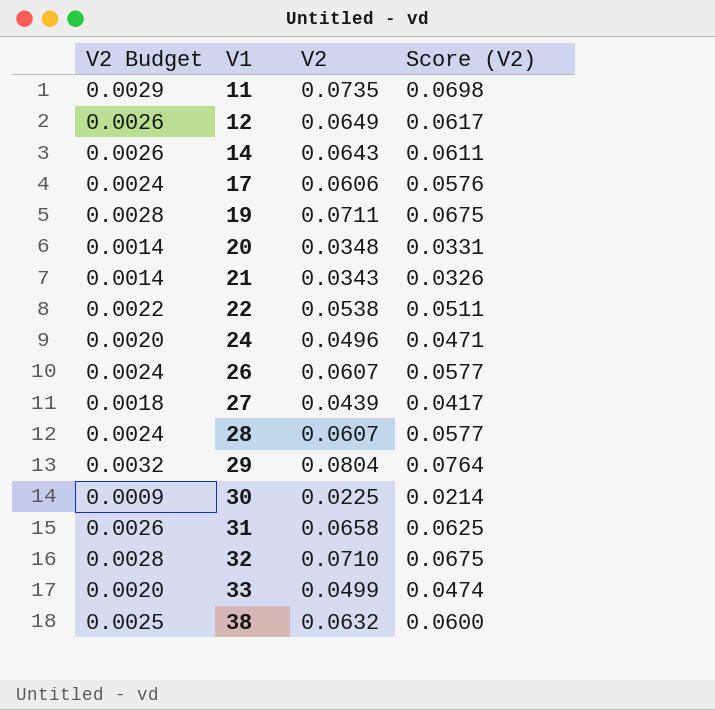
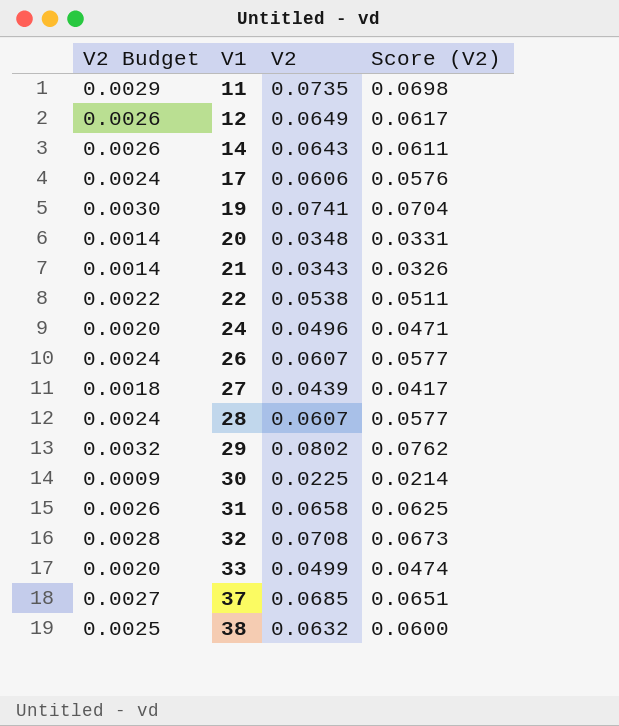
19 | V2 Budget: 0.0028 -> 0.0030
19 | V2: 0.0711 -> 0.0741
19 | Score (V2): 0.0675 -> 0.0704
29 | V2: 0.0804 -> 0.0802
29 | Score (V2): 0.0764 -> 0.0762
32 | V2: 0.0710 -> 0.0708
32 | Score (V2): 0.0675 -> 0.0673
row 37: none -> 0.0027 | 0.0685 | 0.0651

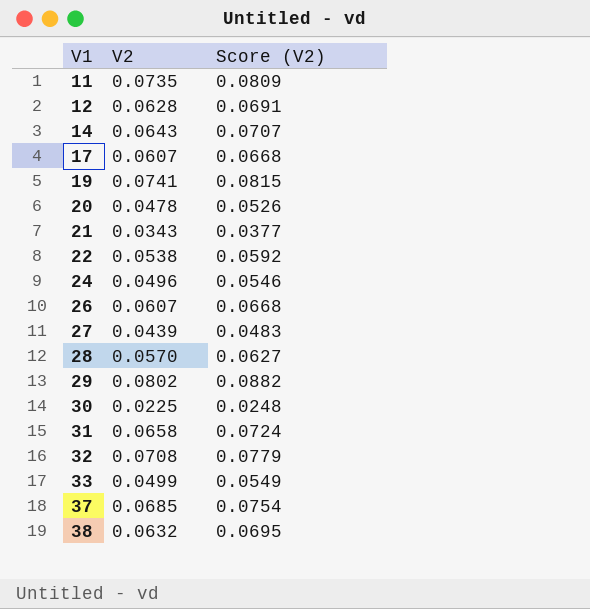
column V2 Budget | formula: [V2] * 0.04 -> none
column Score (V2) | formula: [V2] * 0.95 -> [V2] * 1.1
12 | V2: 0.0649 -> 0.0628
17 | V2: 0.0606 -> 0.0607
20 | V2: 0.0348 -> 0.0478
28 | V2: 0.0607 -> 0.0570

